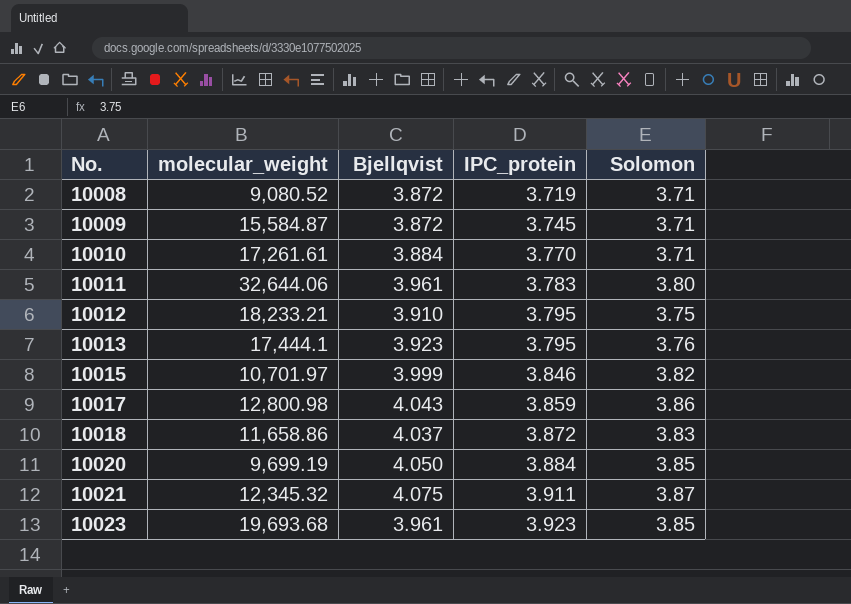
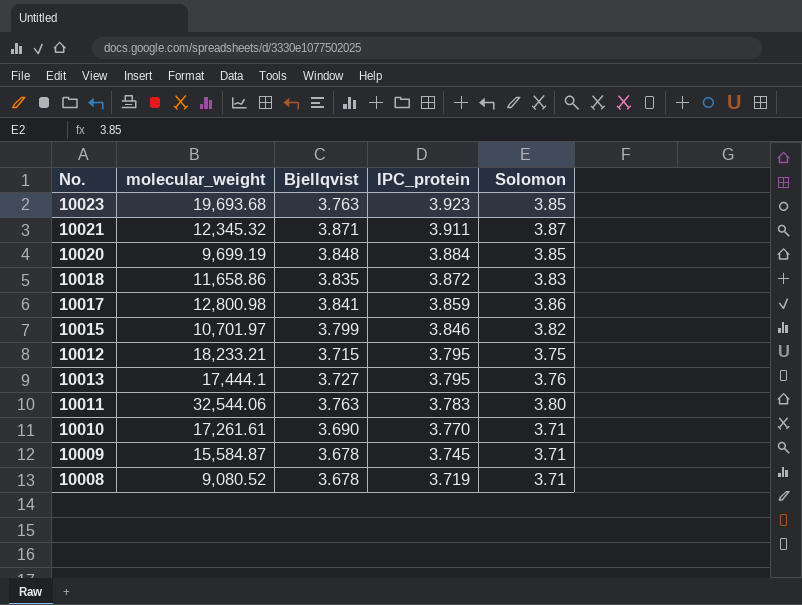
row order: No. ascending -> IPC_protein descending
10023 | Bjellqvist: 3.961 -> 3.763
10021 | Bjellqvist: 4.075 -> 3.871
10020 | Bjellqvist: 4.050 -> 3.848
10018 | Bjellqvist: 4.037 -> 3.835
10017 | Bjellqvist: 4.043 -> 3.841
10015 | Bjellqvist: 3.999 -> 3.799
10012 | Bjellqvist: 3.910 -> 3.715
10013 | Bjellqvist: 3.923 -> 3.727
10011 | molecular_weight: 32,644.06 -> 32,544.06
10011 | Bjellqvist: 3.961 -> 3.763
10010 | Bjellqvist: 3.884 -> 3.690
10009 | Bjellqvist: 3.872 -> 3.678
10008 | Bjellqvist: 3.872 -> 3.678

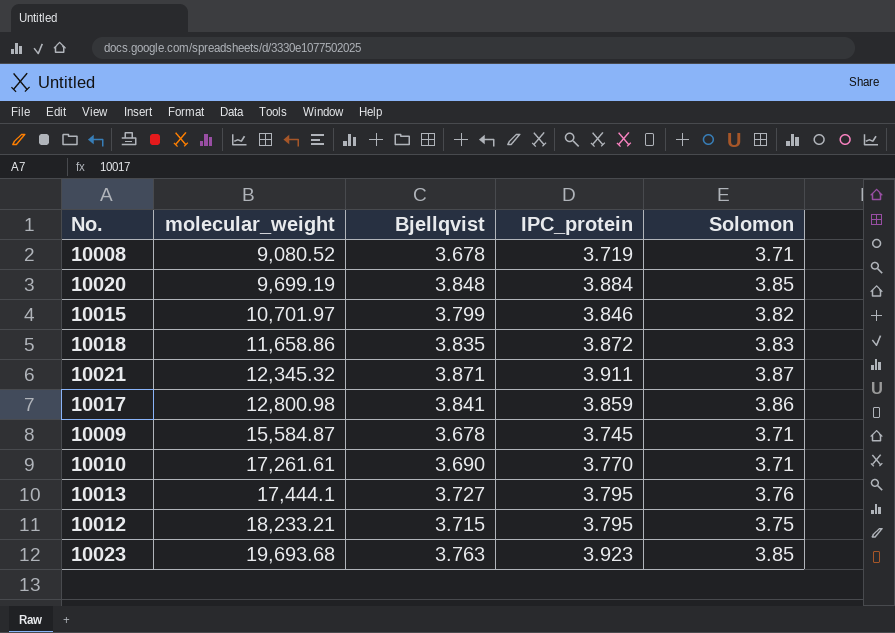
row order: IPC_protein descending -> molecular_weight ascending
row 10011: 32,544.06 | 3.763 | 3.783 | 3.80 -> none

